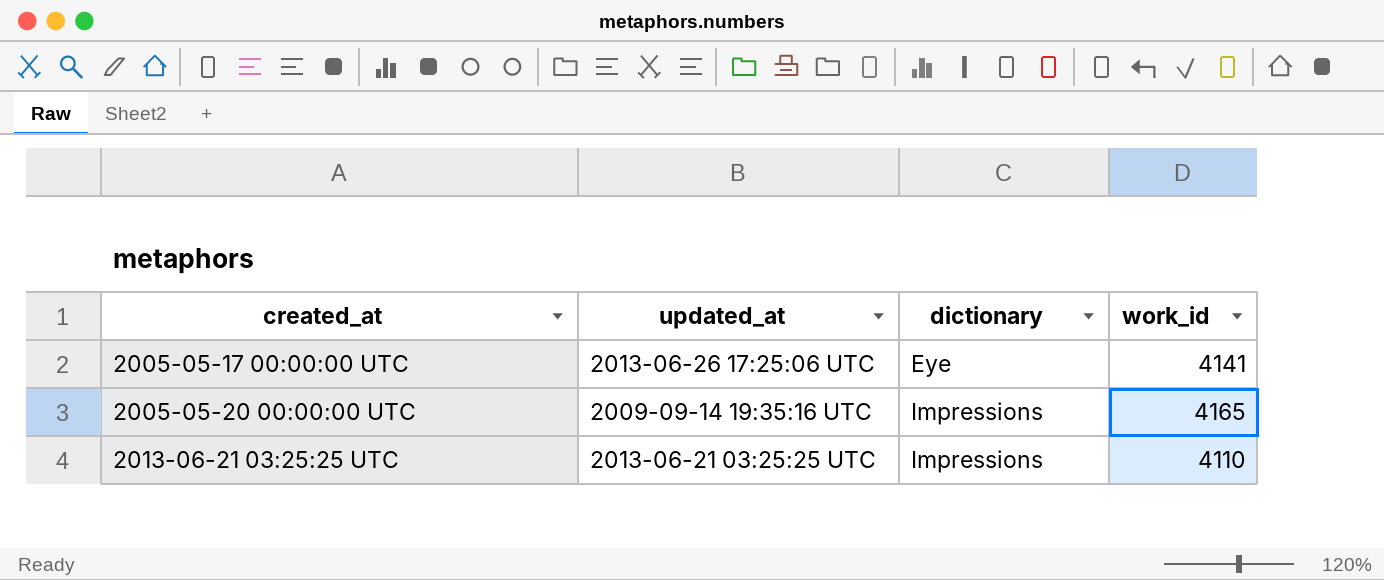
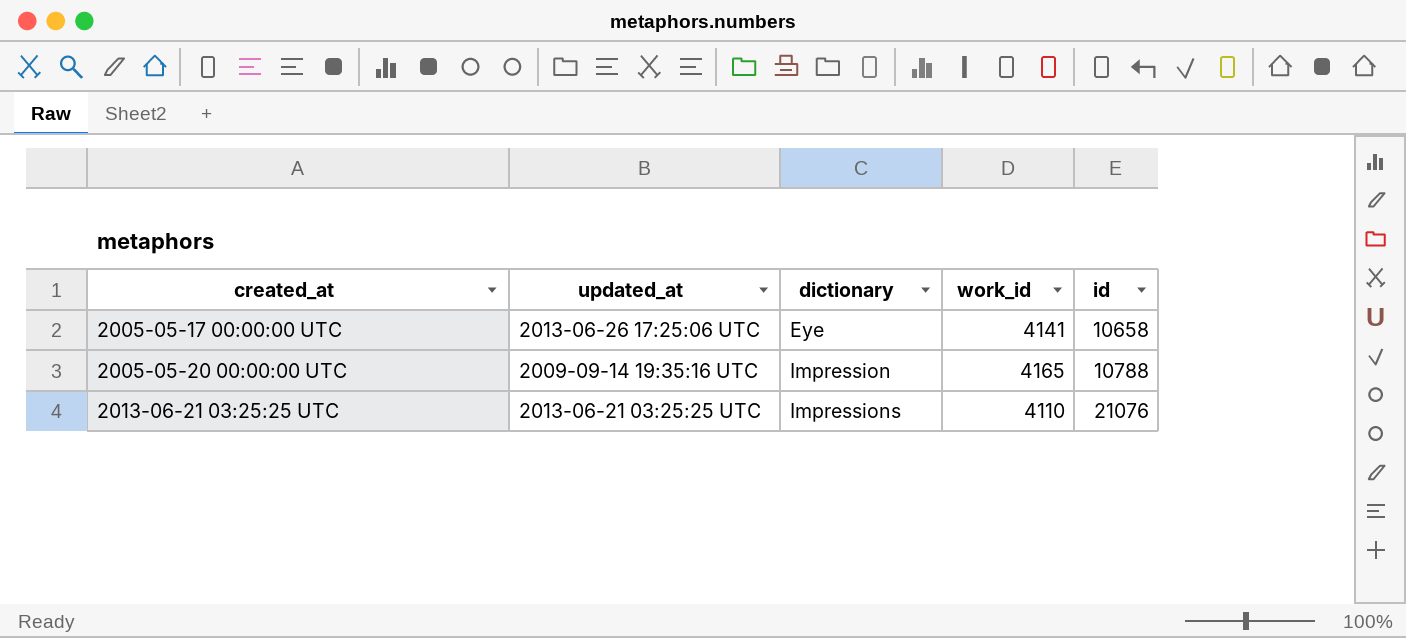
column id | position: none -> 5
2005-05-20 00:00:00 UTC | dictionary: Impressions -> Impression

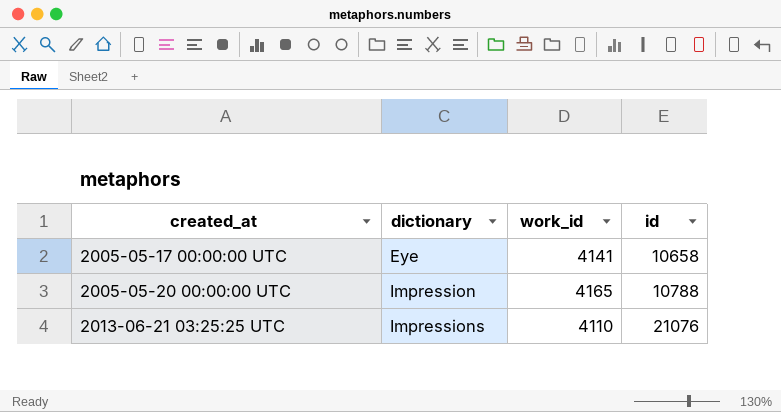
column updated_at | position: 2 -> none

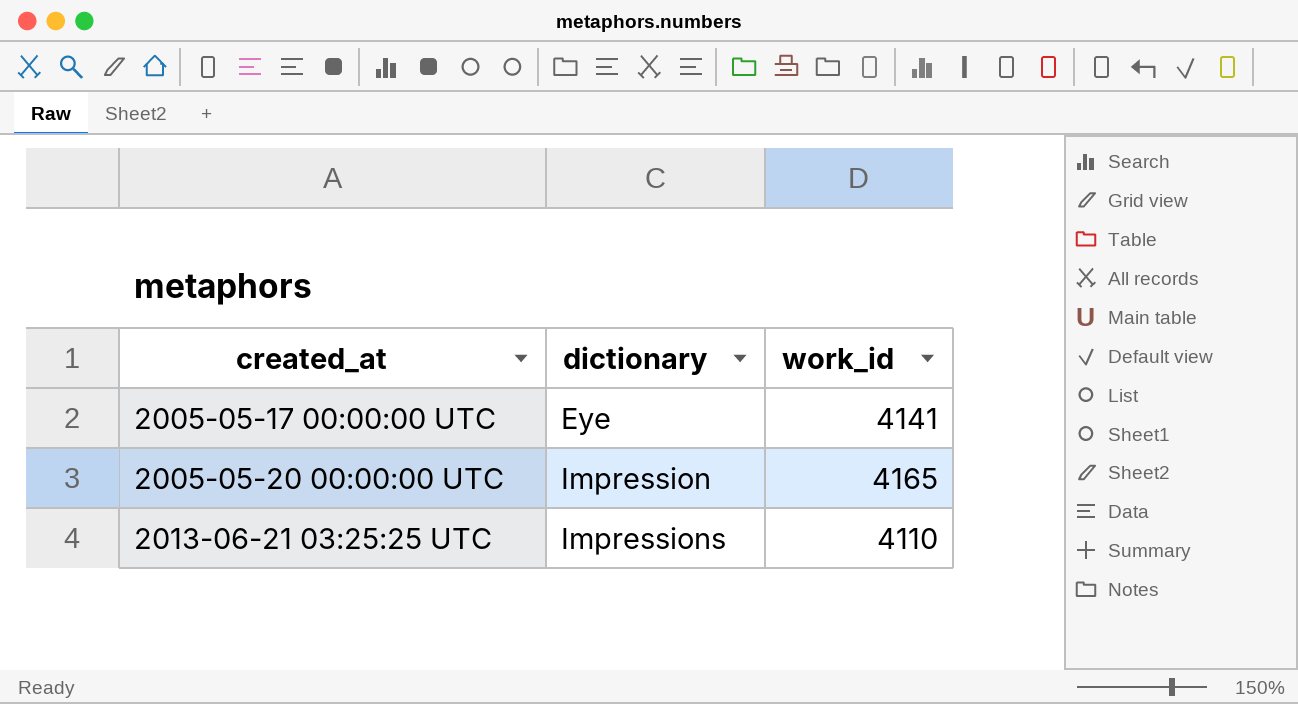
column id | position: 4 -> none

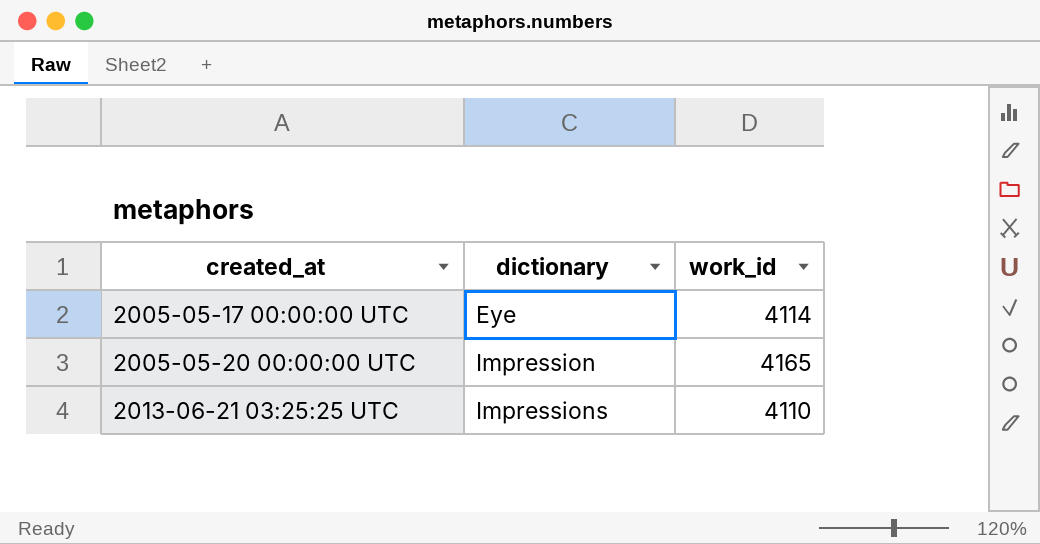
2005-05-17 00:00:00 UTC | work_id: 4141 -> 4114

